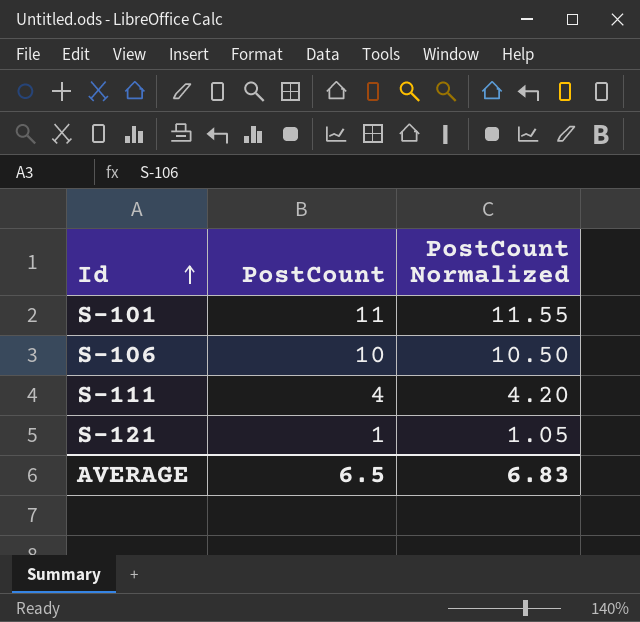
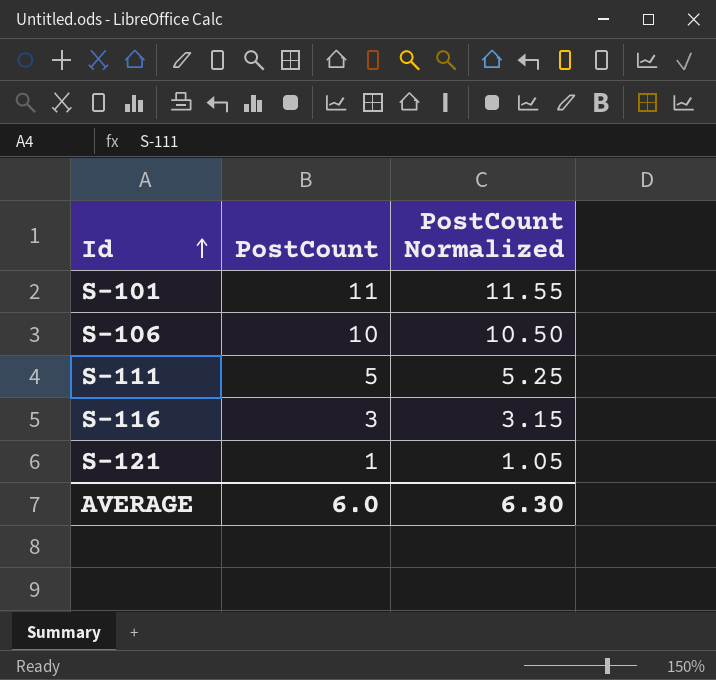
S-111 | PostCount: 4 -> 5
S-111 | PostCount Normalized: 4.20 -> 5.25
row S-116: none -> 3 | 3.15
AVERAGE | PostCount: 6.5 -> 6.0
AVERAGE | PostCount Normalized: 6.83 -> 6.30

